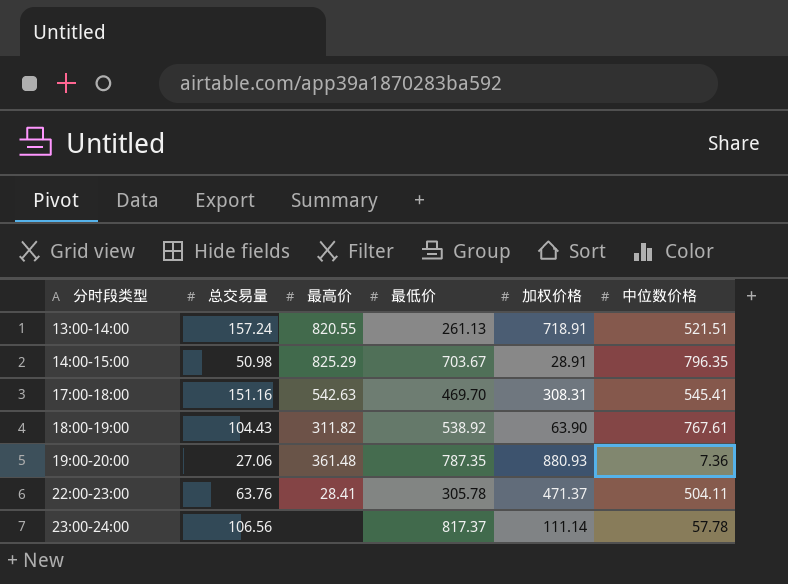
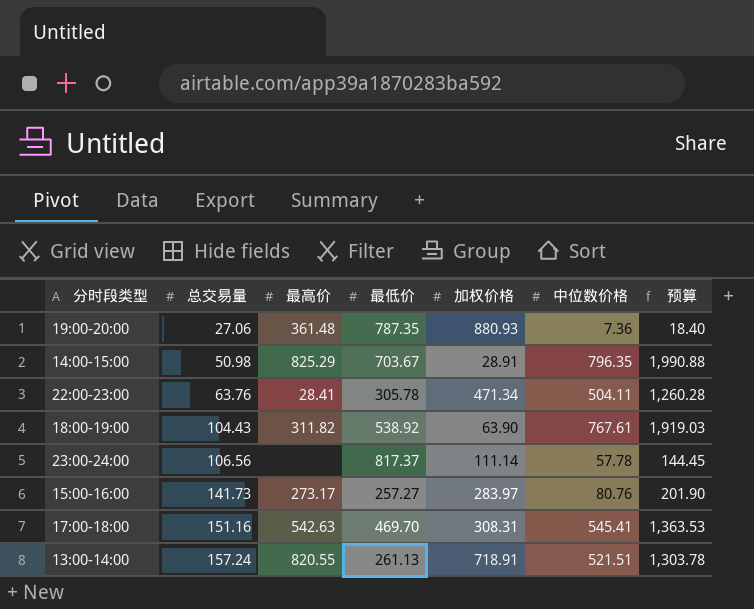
row order: 分时段类型 ascending -> 总交易量 ascending
column 预算 | formula: none -> [中位数价格] * 2.5
22:00-23:00 | 加权价格: 471.37 -> 471.34
row 15:00-16:00: none -> 141.73 | 273.17 | 257.27 | 283.97 | 80.76 | 201.90

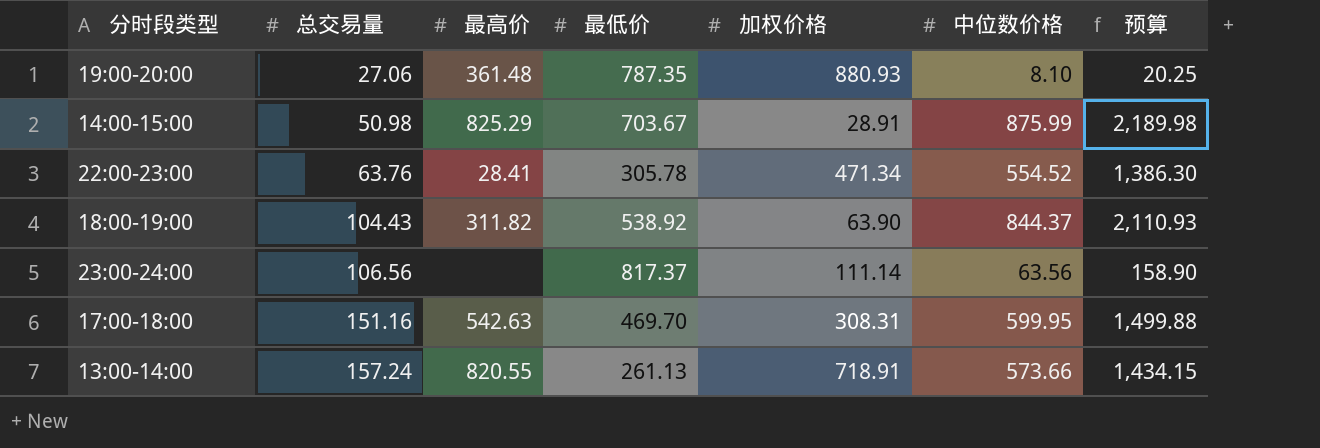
row 15:00-16:00: 141.73 | 273.17 | 257.27 | 283.97 | 80.76 | 201.90 -> none
19:00-20:00 | 中位数价格: 7.36 -> 8.10
19:00-20:00 | 预算: 18.40 -> 20.25
14:00-15:00 | 中位数价格: 796.35 -> 875.99
14:00-15:00 | 预算: 1,990.88 -> 2,189.98
22:00-23:00 | 中位数价格: 504.11 -> 554.52
22:00-23:00 | 预算: 1,260.28 -> 1,386.30
18:00-19:00 | 中位数价格: 767.61 -> 844.37
18:00-19:00 | 预算: 1,919.03 -> 2,110.93
23:00-24:00 | 中位数价格: 57.78 -> 63.56
23:00-24:00 | 预算: 144.45 -> 158.90
17:00-18:00 | 中位数价格: 545.41 -> 599.95
17:00-18:00 | 预算: 1,363.53 -> 1,499.88
13:00-14:00 | 中位数价格: 521.51 -> 573.66
13:00-14:00 | 预算: 1,303.78 -> 1,434.15

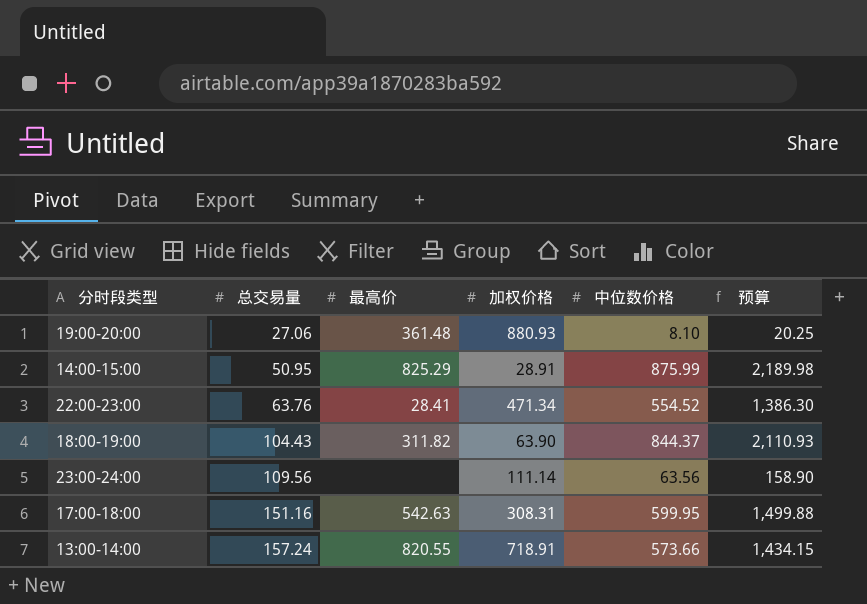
column 最低价 | position: 4 -> none
14:00-15:00 | 总交易量: 50.98 -> 50.95
23:00-24:00 | 总交易量: 106.56 -> 109.56

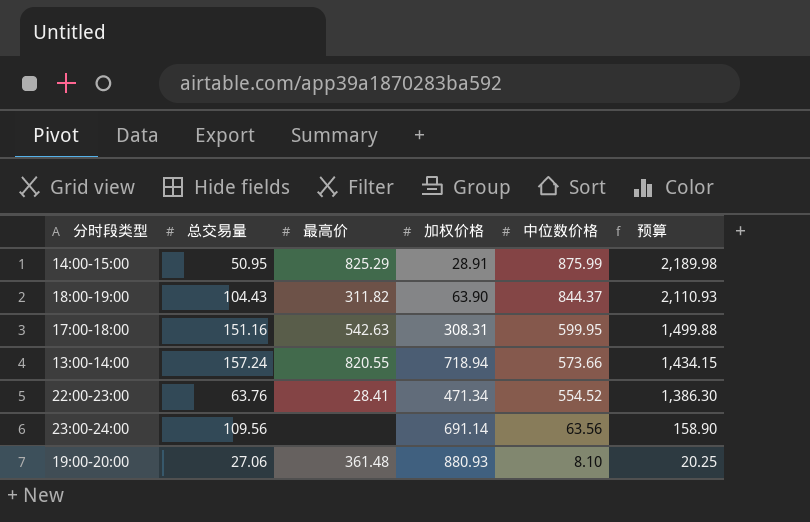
row order: 总交易量 ascending -> 中位数价格 descending
13:00-14:00 | 加权价格: 718.91 -> 718.94
23:00-24:00 | 加权价格: 111.14 -> 691.14

